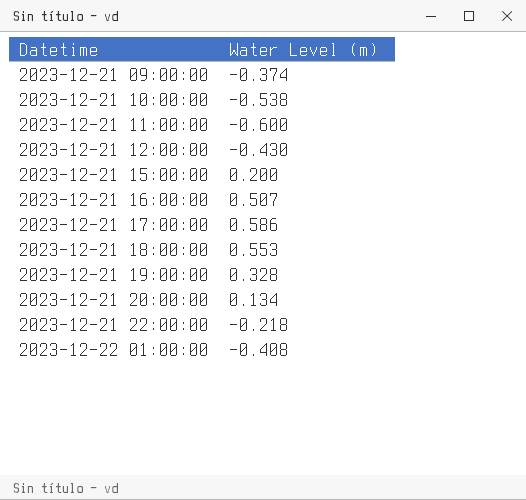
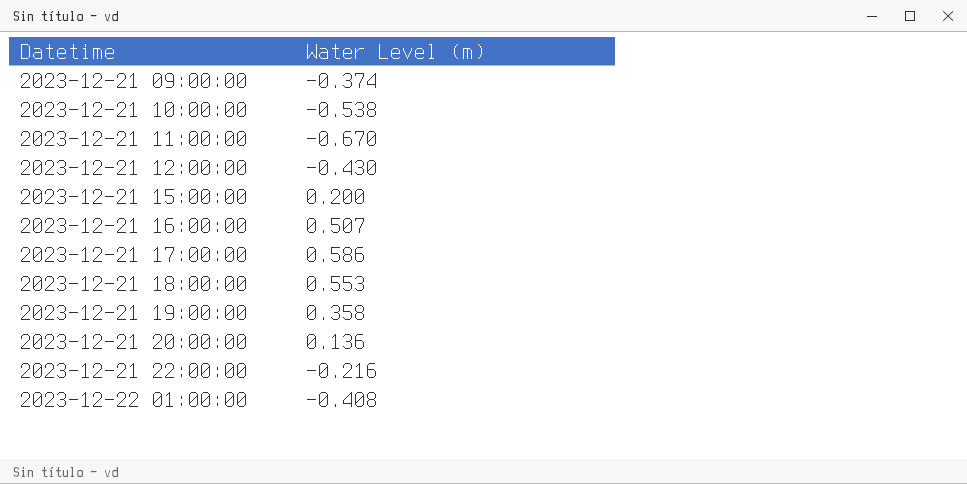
2023-12-21 11:00:00 | Water Level (m): -0.600 -> -0.670
2023-12-21 19:00:00 | Water Level (m): 0.328 -> 0.358
2023-12-21 20:00:00 | Water Level (m): 0.134 -> 0.136
2023-12-21 22:00:00 | Water Level (m): -0.218 -> -0.216

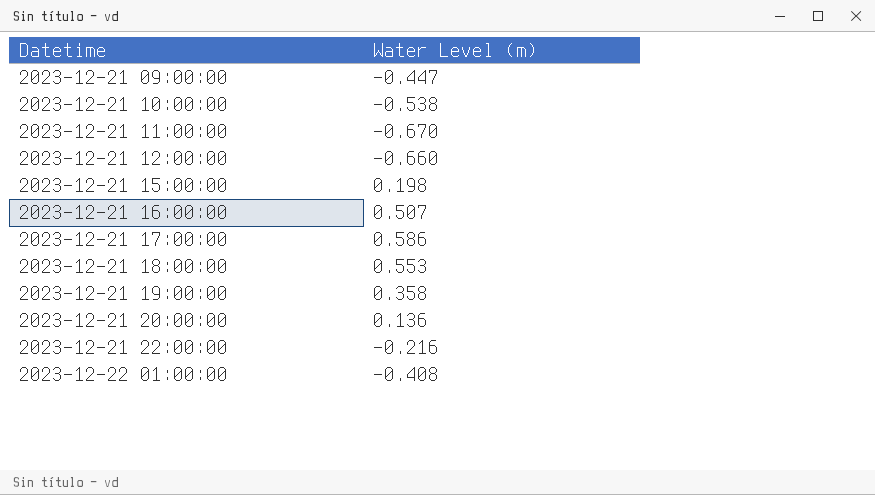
2023-12-21 09:00:00 | Water Level (m): -0.374 -> -0.447
2023-12-21 12:00:00 | Water Level (m): -0.430 -> -0.660
2023-12-21 15:00:00 | Water Level (m): 0.200 -> 0.198

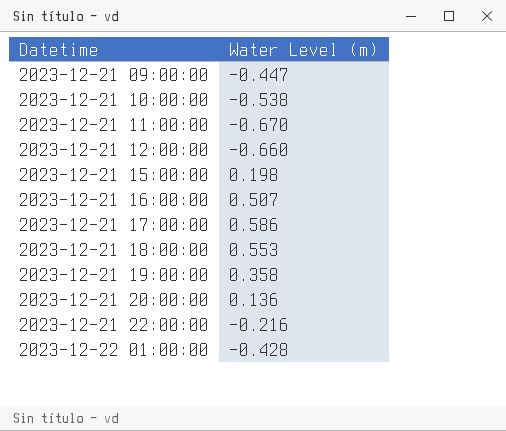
2023-12-22 01:00:00 | Water Level (m): -0.408 -> -0.428

